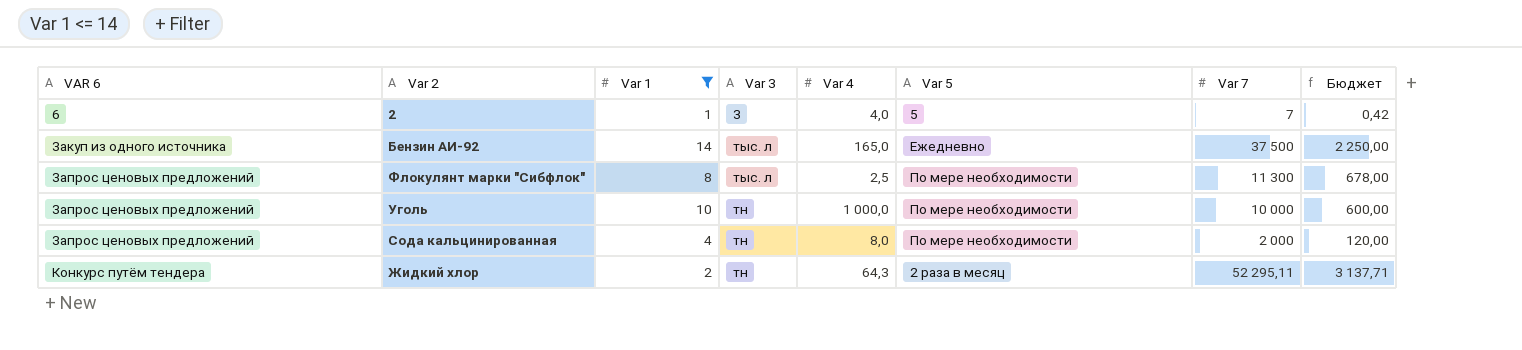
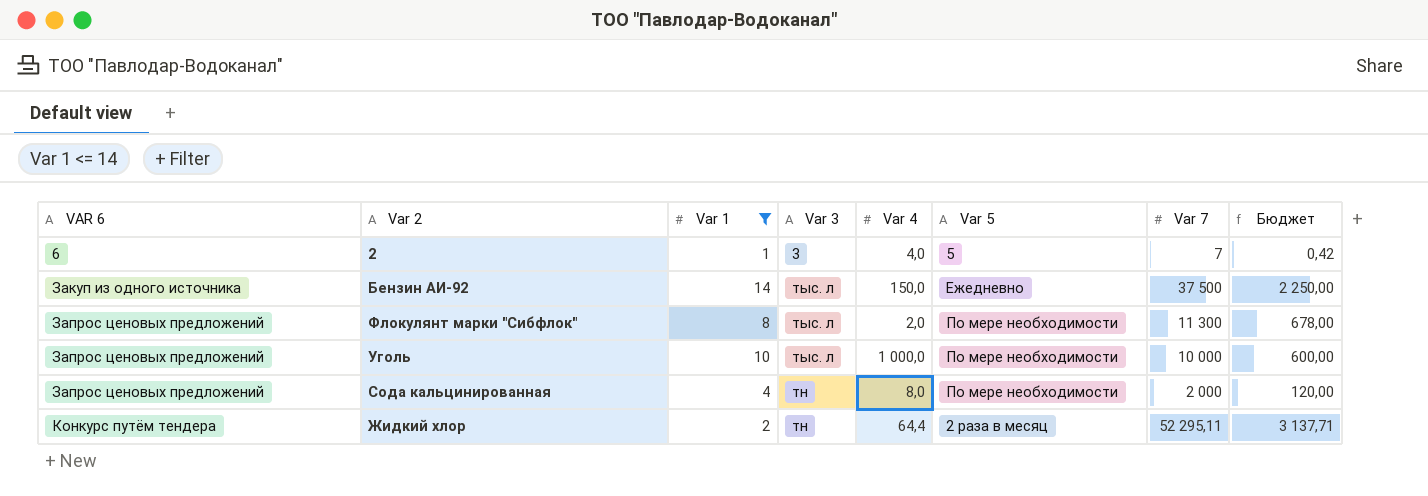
Бензин АИ-92 | Var 4: 165,0 -> 150,0
Флокулянт марки "Сибфлок" | Var 4: 2,5 -> 2,0
Уголь | Var 3: тн -> тыс. л
Жидкий хлор | Var 4: 64,3 -> 64,4

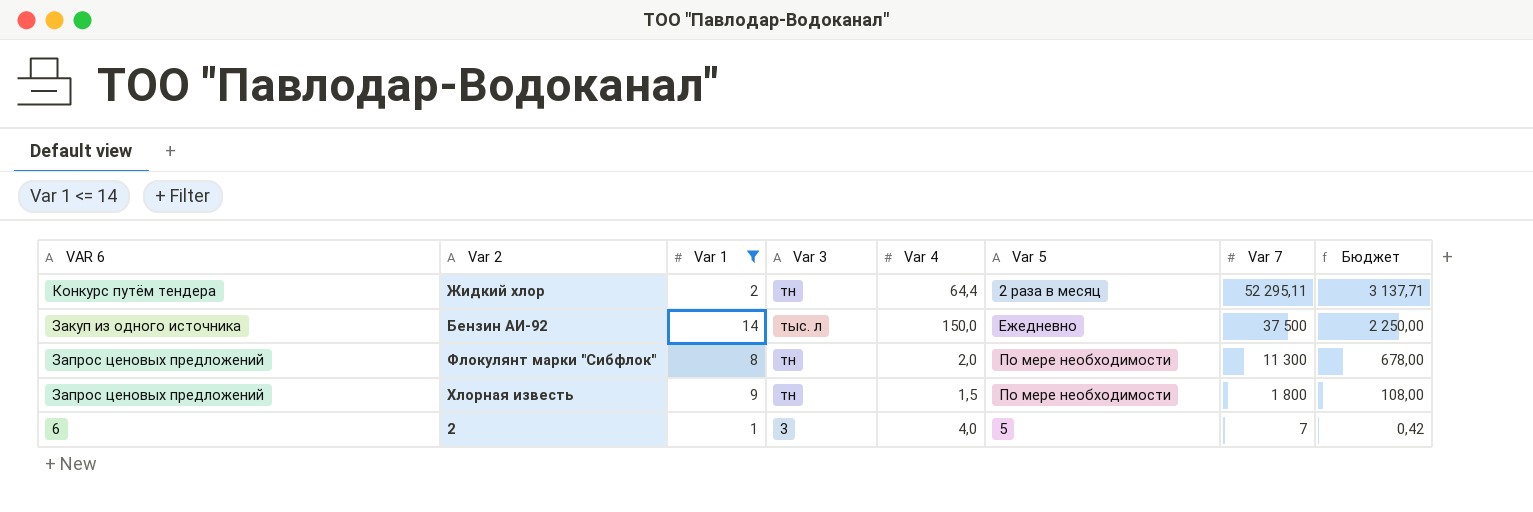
row order: VAR 6 ascending -> Var 7 descending
row Уголь: Запрос ценовых предложений | 10 | тыс. л | 1 000,0 | По мере необходимости | 10 000 | 600,00 -> none
row Сода кальцинированная: Запрос ценовых предложений | 4 | тн | 8,0 | По мере необходимости | 2 000 | 120,00 -> none
Флокулянт марки "Сибфлок" | Var 3: тыс. л -> тн
row Хлорная известь: none -> Запрос ценовых предложений | 9 | тн | 1,5 | По мере необходимости | 1 800 | 108,00

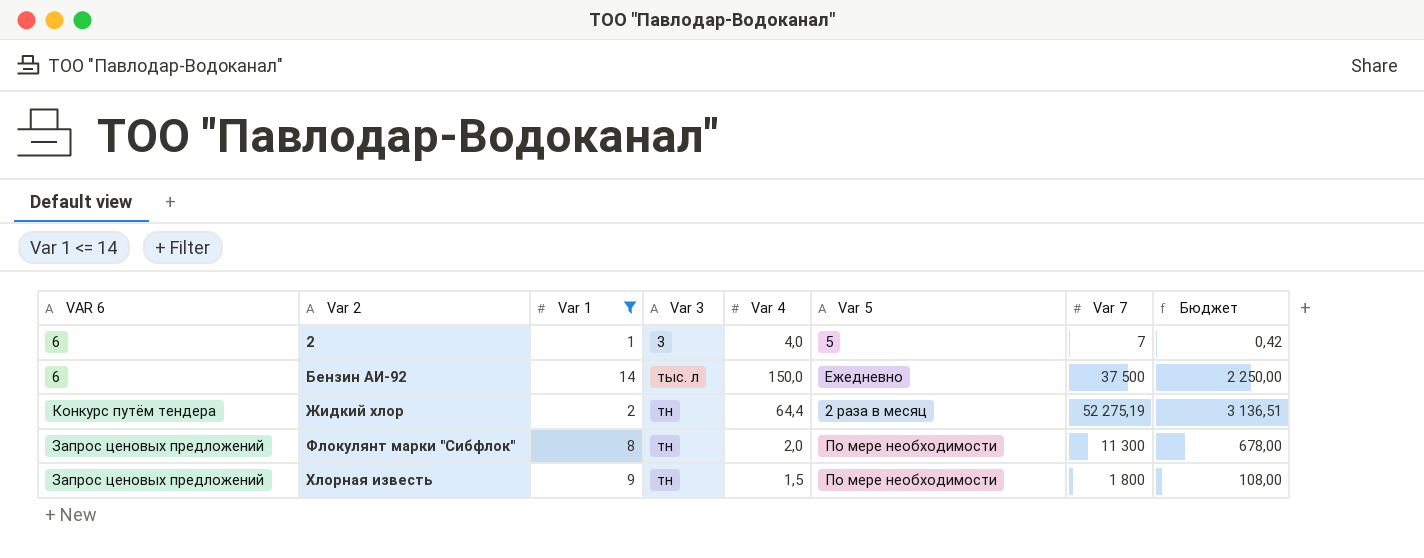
row order: Var 7 descending -> Var 2 ascending
Бензин АИ-92 | VAR 6: Закуп из одного источника -> 6
Жидкий хлор | Var 7: 52 295,11 -> 52 275,19
Жидкий хлор | Бюджет: 3 137,71 -> 3 136,51

